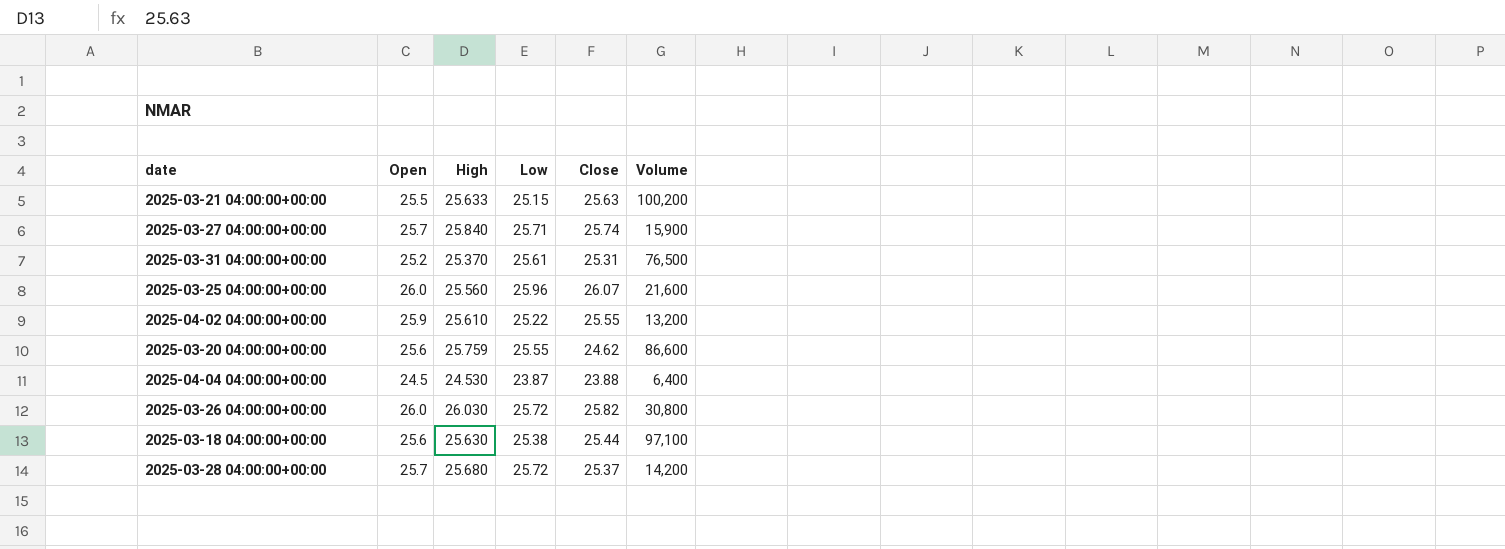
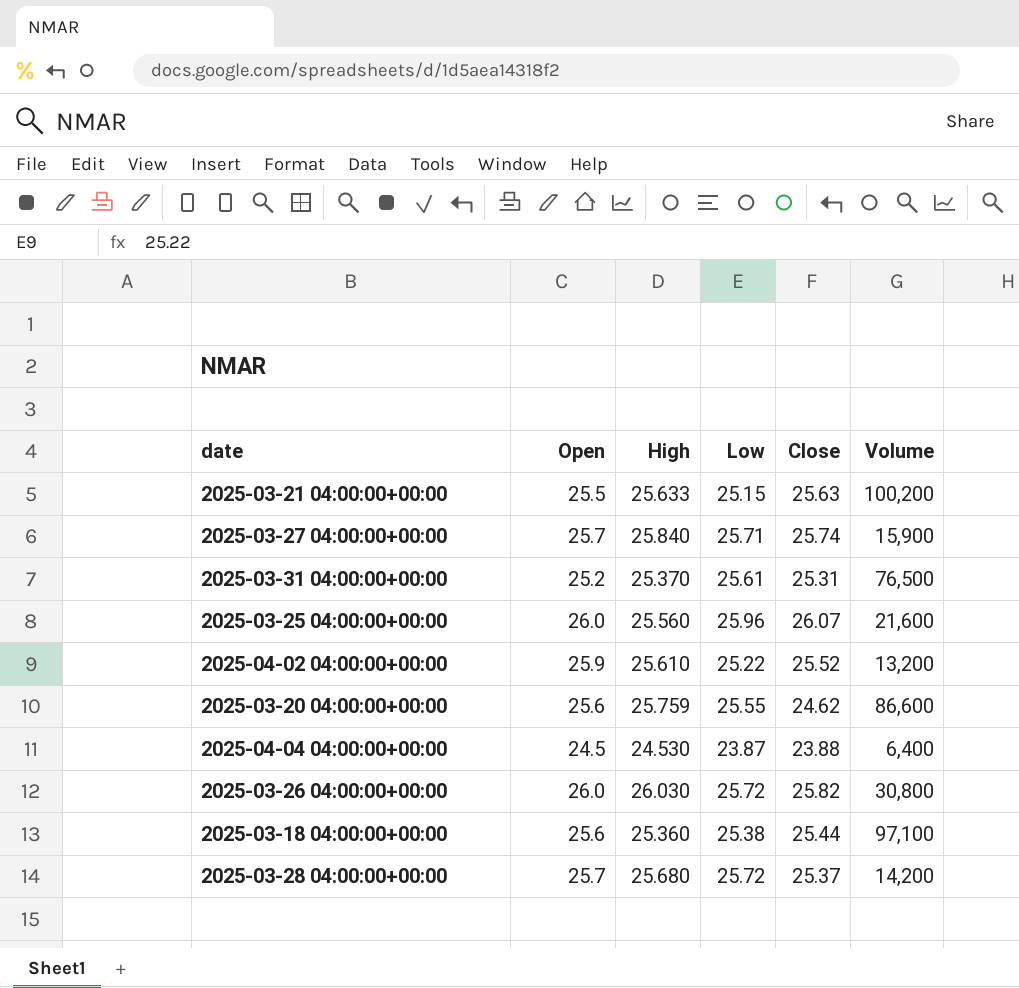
2025-04-02 04:00:00+00:00 | Close: 25.55 -> 25.52
2025-03-18 04:00:00+00:00 | High: 25.630 -> 25.360

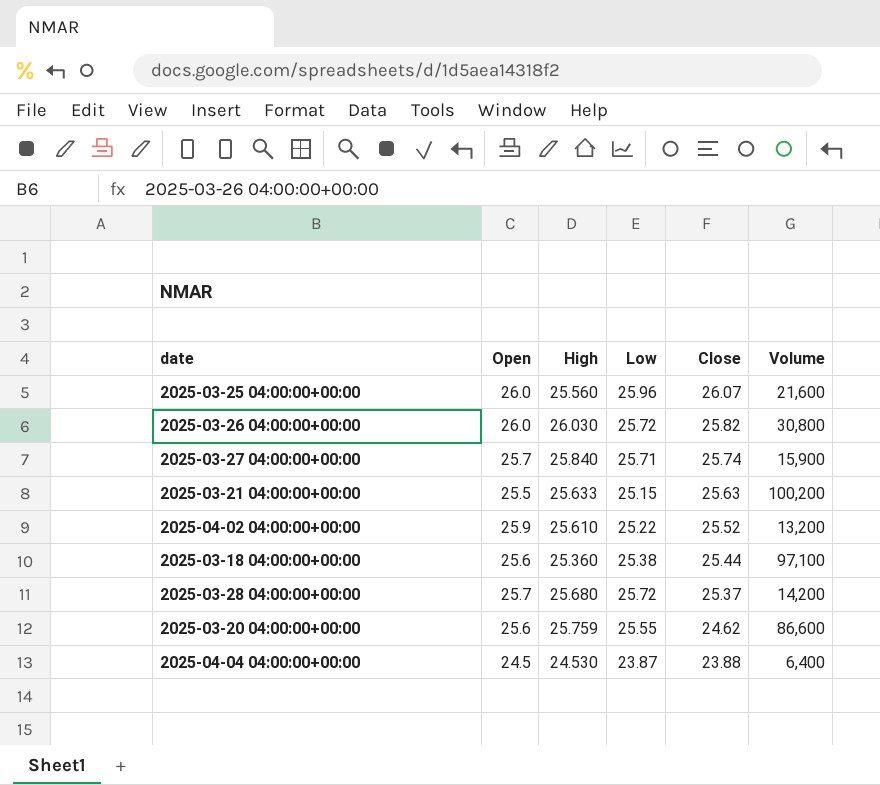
row order: none -> Close descending
row 2025-03-31 04:00:00+00:00: 25.2 | 25.370 | 25.61 | 25.31 | 76,500 -> none

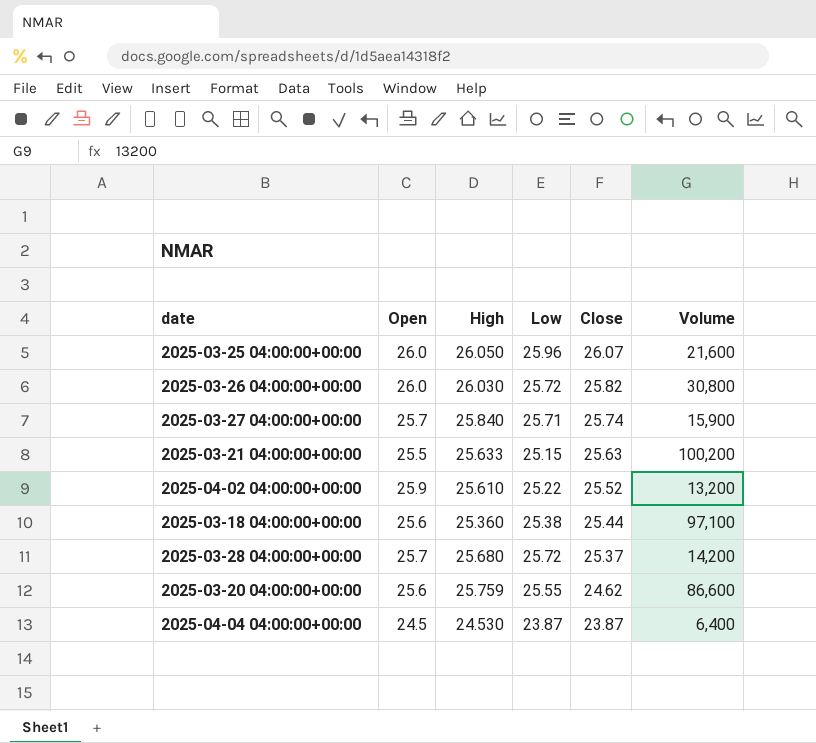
2025-03-25 04:00:00+00:00 | High: 25.560 -> 26.050
2025-04-04 04:00:00+00:00 | Close: 23.88 -> 23.87

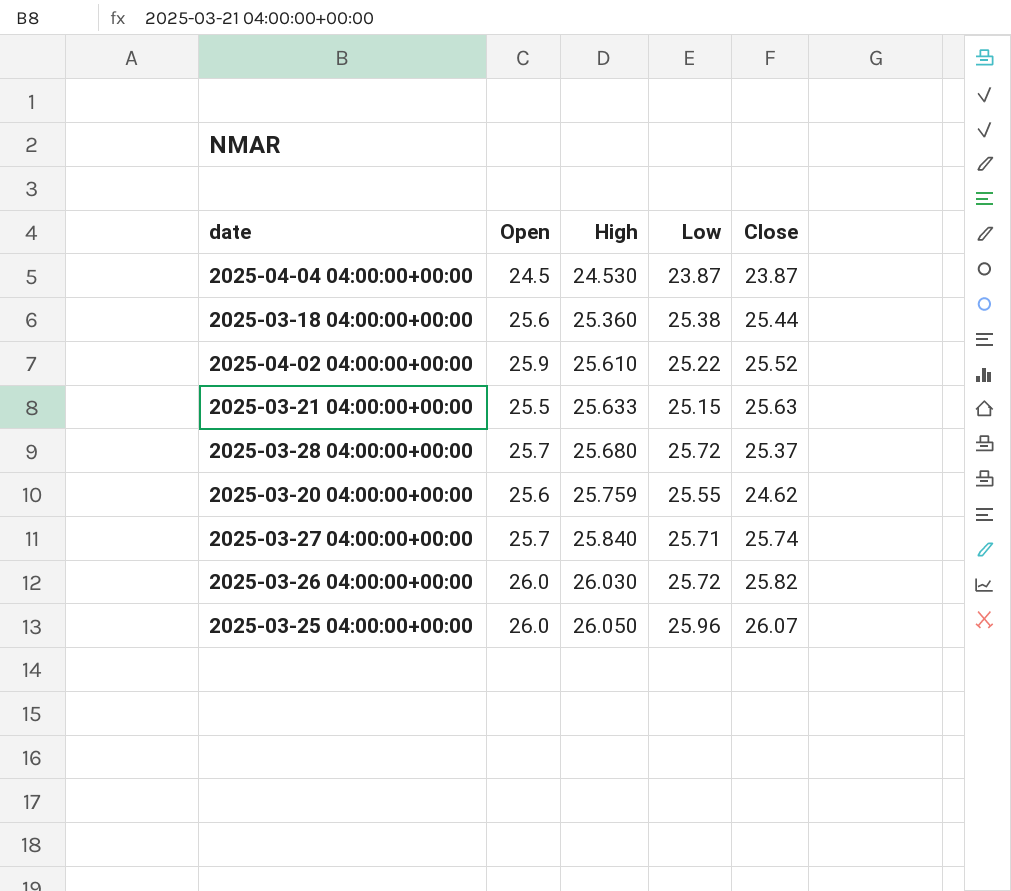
row order: Close descending -> High ascending
column Volume | position: 6 -> none

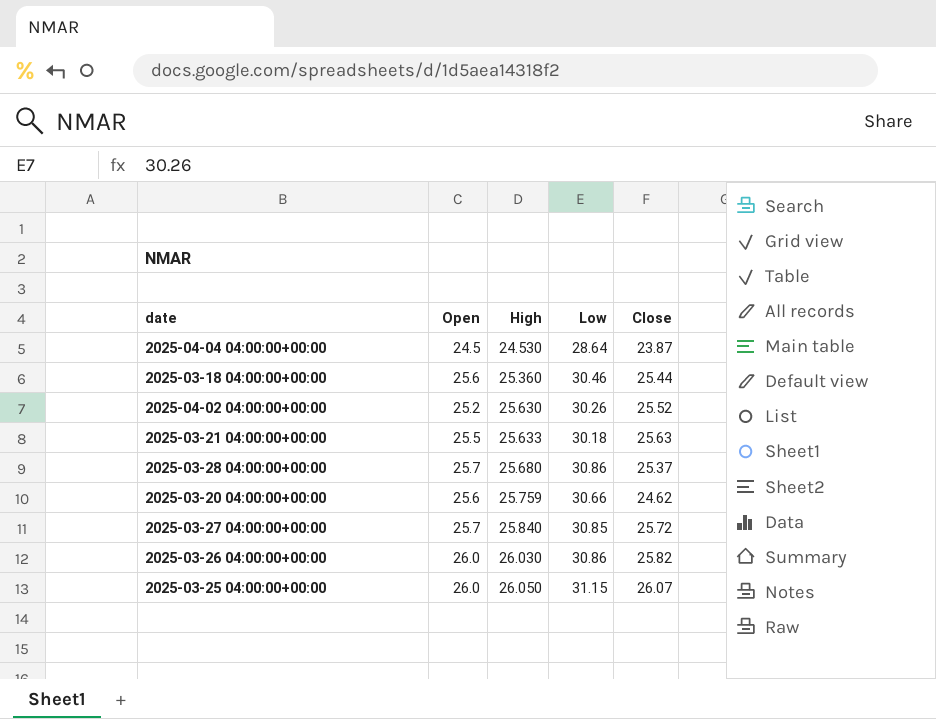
2025-04-04 04:00:00+00:00 | Low: 23.87 -> 28.64
2025-03-18 04:00:00+00:00 | Low: 25.38 -> 30.46
2025-04-02 04:00:00+00:00 | Open: 25.9 -> 25.2
2025-04-02 04:00:00+00:00 | High: 25.610 -> 25.630
2025-04-02 04:00:00+00:00 | Low: 25.22 -> 30.26
2025-03-21 04:00:00+00:00 | Low: 25.15 -> 30.18
2025-03-28 04:00:00+00:00 | Low: 25.72 -> 30.86
2025-03-20 04:00:00+00:00 | Low: 25.55 -> 30.66
2025-03-27 04:00:00+00:00 | Low: 25.71 -> 30.85
2025-03-27 04:00:00+00:00 | Close: 25.74 -> 25.72
2025-03-26 04:00:00+00:00 | Low: 25.72 -> 30.86
2025-03-25 04:00:00+00:00 | Low: 25.96 -> 31.15

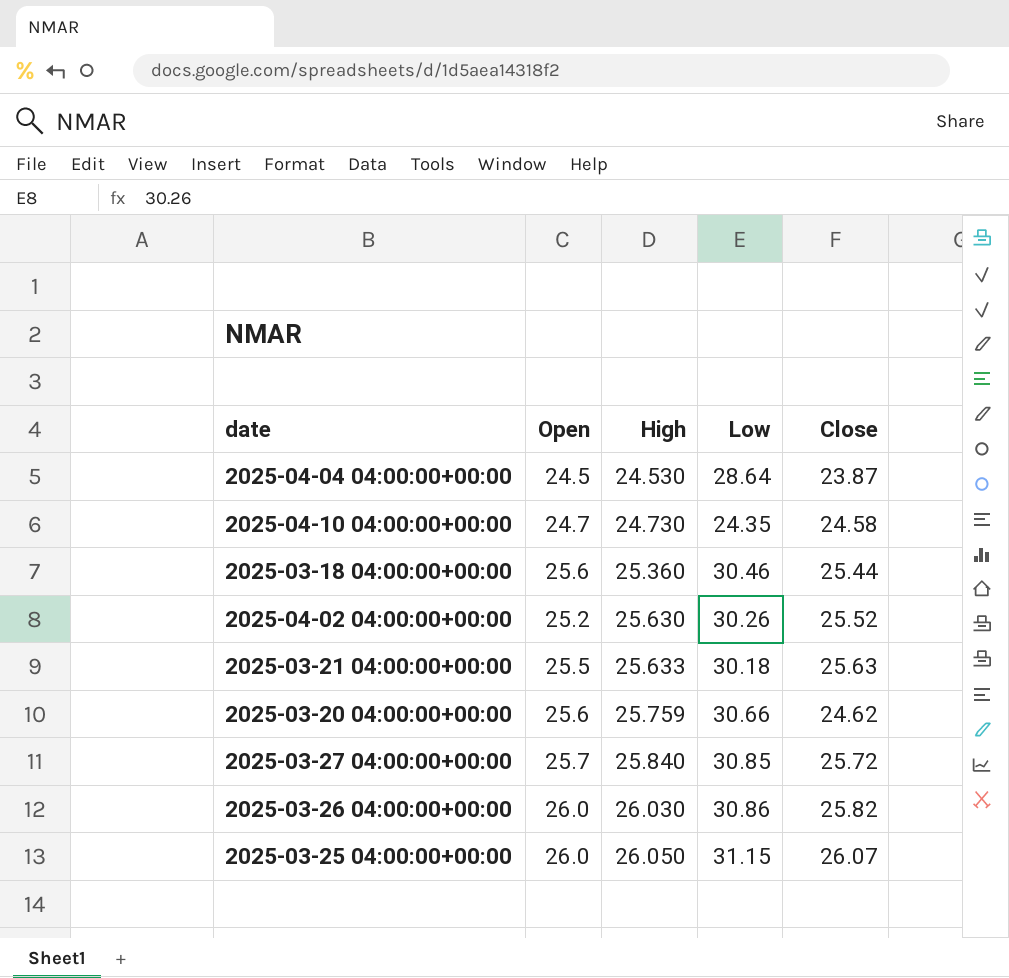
row 2025-03-28 04:00:00+00:00: 25.7 | 25.680 | 30.86 | 25.37 -> none
row 2025-04-10 04:00:00+00:00: none -> 24.7 | 24.730 | 24.35 | 24.58

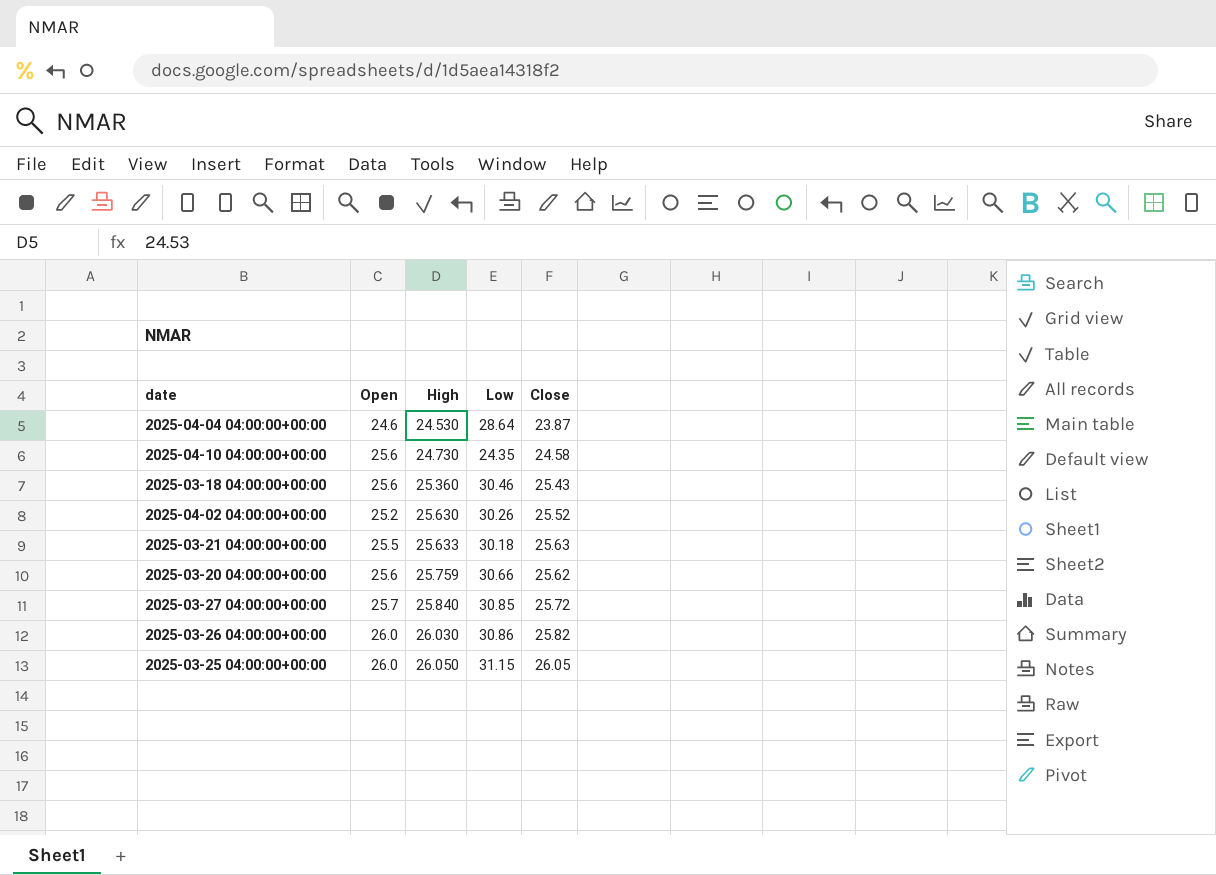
2025-04-04 04:00:00+00:00 | Open: 24.5 -> 24.6
2025-04-10 04:00:00+00:00 | Open: 24.7 -> 25.6
2025-03-18 04:00:00+00:00 | Close: 25.44 -> 25.43
2025-03-20 04:00:00+00:00 | Close: 24.62 -> 25.62
2025-03-25 04:00:00+00:00 | Close: 26.07 -> 26.05

